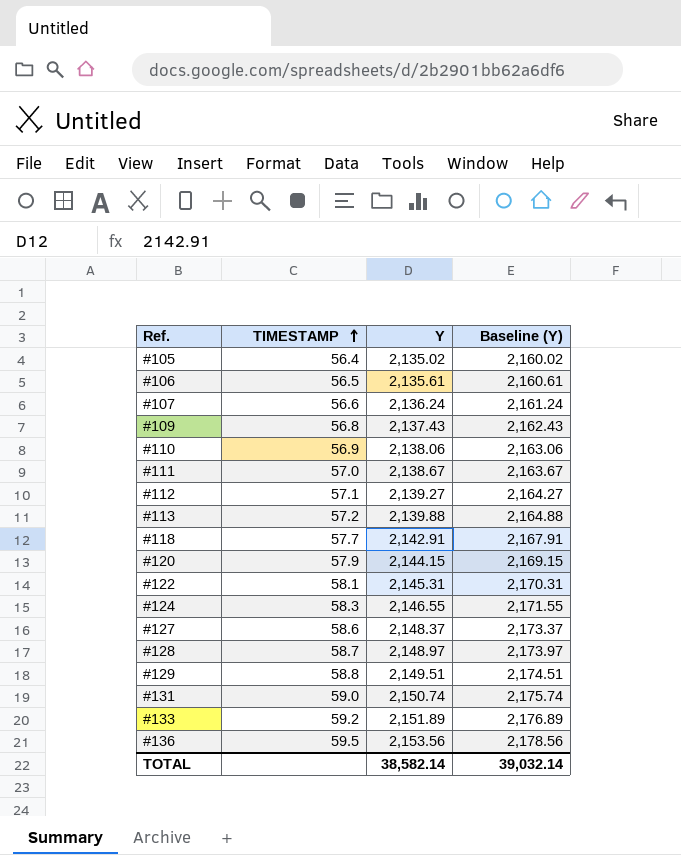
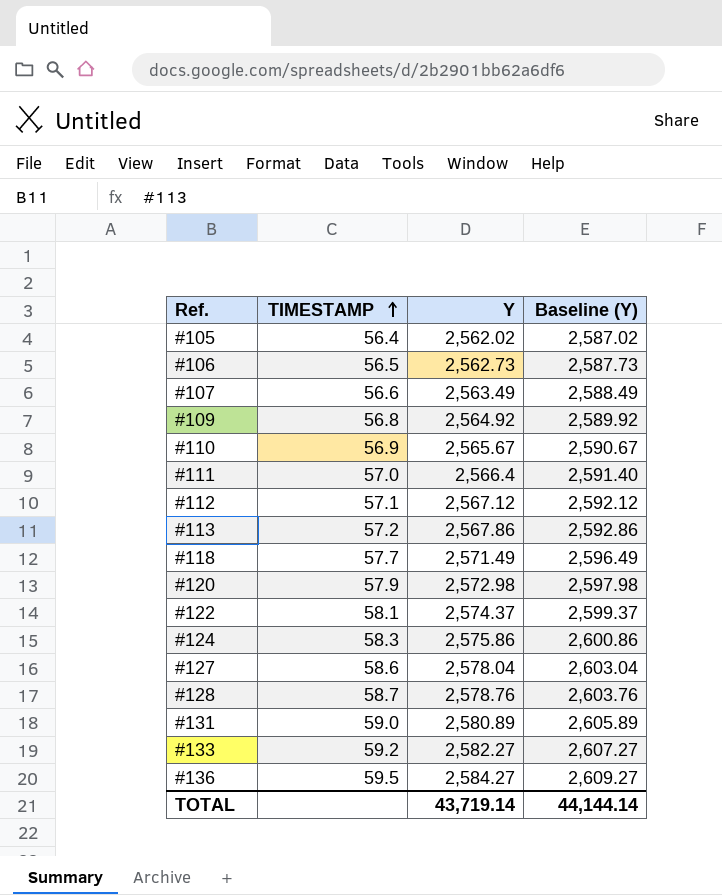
row #129: 58.8 | 2,149.51 | 2,174.51 -> none
#105 | Y: 2,135.02 -> 2,562.02
#105 | Baseline (Y): 2,160.02 -> 2,587.02
#106 | Y: 2,135.61 -> 2,562.73
#106 | Baseline (Y): 2,160.61 -> 2,587.73
#107 | Y: 2,136.24 -> 2,563.49
#107 | Baseline (Y): 2,161.24 -> 2,588.49
#109 | Y: 2,137.43 -> 2,564.92
#109 | Baseline (Y): 2,162.43 -> 2,589.92
#110 | Y: 2,138.06 -> 2,565.67
#110 | Baseline (Y): 2,163.06 -> 2,590.67
#111 | Y: 2,138.67 -> 2,566.4
#111 | Baseline (Y): 2,163.67 -> 2,591.40
#112 | Y: 2,139.27 -> 2,567.12
#112 | Baseline (Y): 2,164.27 -> 2,592.12
#113 | Y: 2,139.88 -> 2,567.86
#113 | Baseline (Y): 2,164.88 -> 2,592.86
#118 | Y: 2,142.91 -> 2,571.49
#118 | Baseline (Y): 2,167.91 -> 2,596.49
#120 | Y: 2,144.15 -> 2,572.98
#120 | Baseline (Y): 2,169.15 -> 2,597.98
#122 | Y: 2,145.31 -> 2,574.37
#122 | Baseline (Y): 2,170.31 -> 2,599.37
#124 | Y: 2,146.55 -> 2,575.86
#124 | Baseline (Y): 2,171.55 -> 2,600.86
#127 | Y: 2,148.37 -> 2,578.04
#127 | Baseline (Y): 2,173.37 -> 2,603.04
#128 | Y: 2,148.97 -> 2,578.76
#128 | Baseline (Y): 2,173.97 -> 2,603.76
#131 | Y: 2,150.74 -> 2,580.89
#131 | Baseline (Y): 2,175.74 -> 2,605.89
#133 | Y: 2,151.89 -> 2,582.27
#133 | Baseline (Y): 2,176.89 -> 2,607.27
#136 | Y: 2,153.56 -> 2,584.27
#136 | Baseline (Y): 2,178.56 -> 2,609.27
TOTAL | Y: 38,582.14 -> 43,719.14
TOTAL | Baseline (Y): 39,032.14 -> 44,144.14

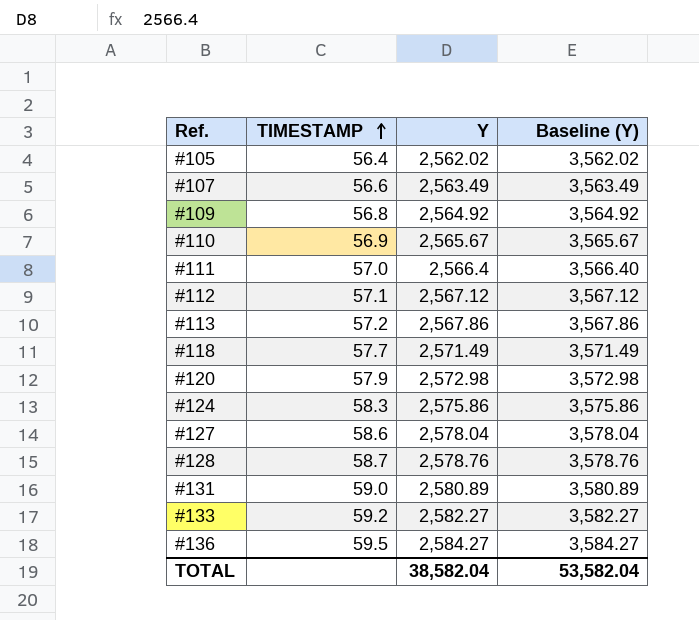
column Baseline (Y) | formula: [Y] + 25 -> [Y] + 1000
row #106: 56.5 | 2,562.73 | 2,587.73 -> none
row #122: 58.1 | 2,574.37 | 2,599.37 -> none
TOTAL | Y: 43,719.14 -> 38,582.04
TOTAL | Baseline (Y): 44,144.14 -> 53,582.04

